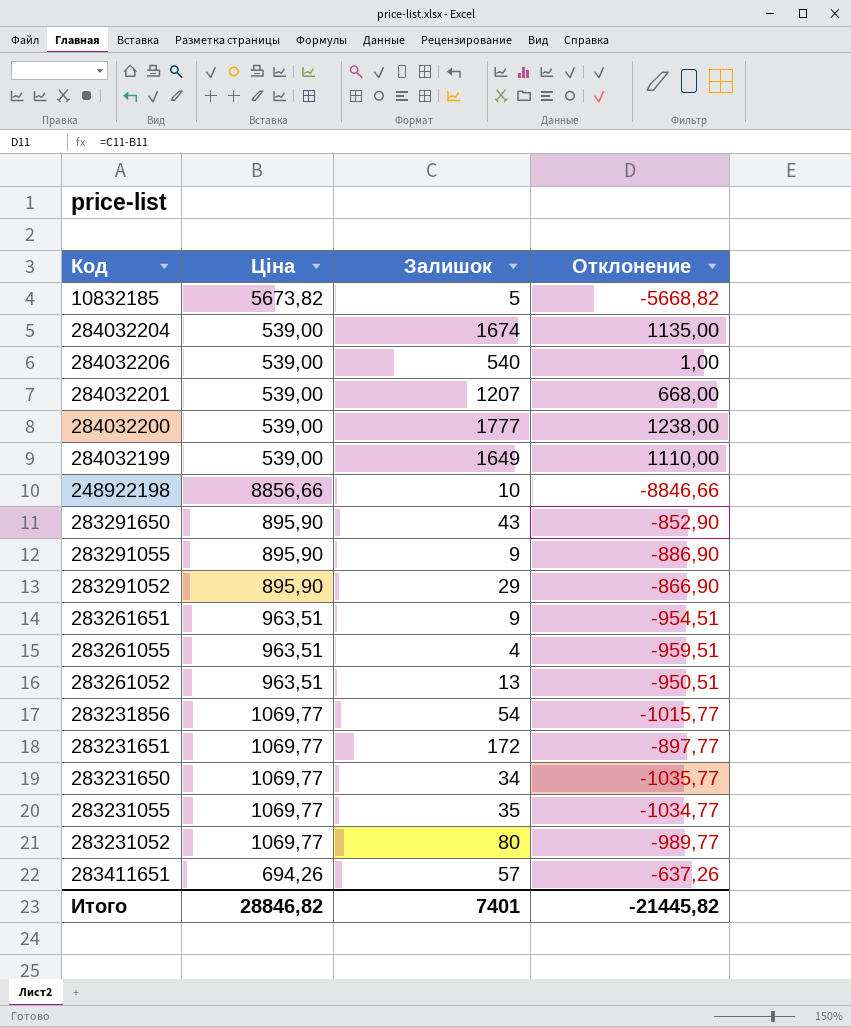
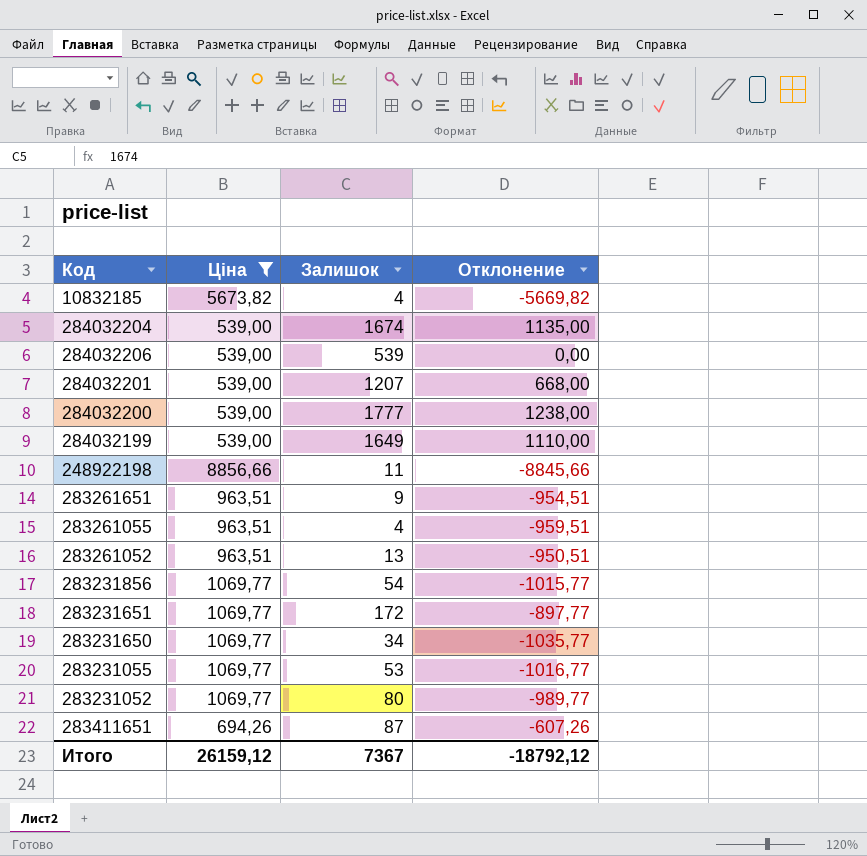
filter: none -> Ціна != 895,90
10832185 | Залишок: 5 -> 4
10832185 | Отклонение: -5668,82 -> -5669,82
284032206 | Залишок: 540 -> 539
284032206 | Отклонение: 1,00 -> 0,00
248922198 | Залишок: 10 -> 11
248922198 | Отклонение: -8846,66 -> -8845,66
283231055 | Залишок: 35 -> 53
283231055 | Отклонение: -1034,77 -> -1016,77
283411651 | Залишок: 57 -> 87
283411651 | Отклонение: -637,26 -> -607,26
Итого | Ціна: 28846,82 -> 26159,12
Итого | Залишок: 7401 -> 7367
Итого | Отклонение: -21445,82 -> -18792,12

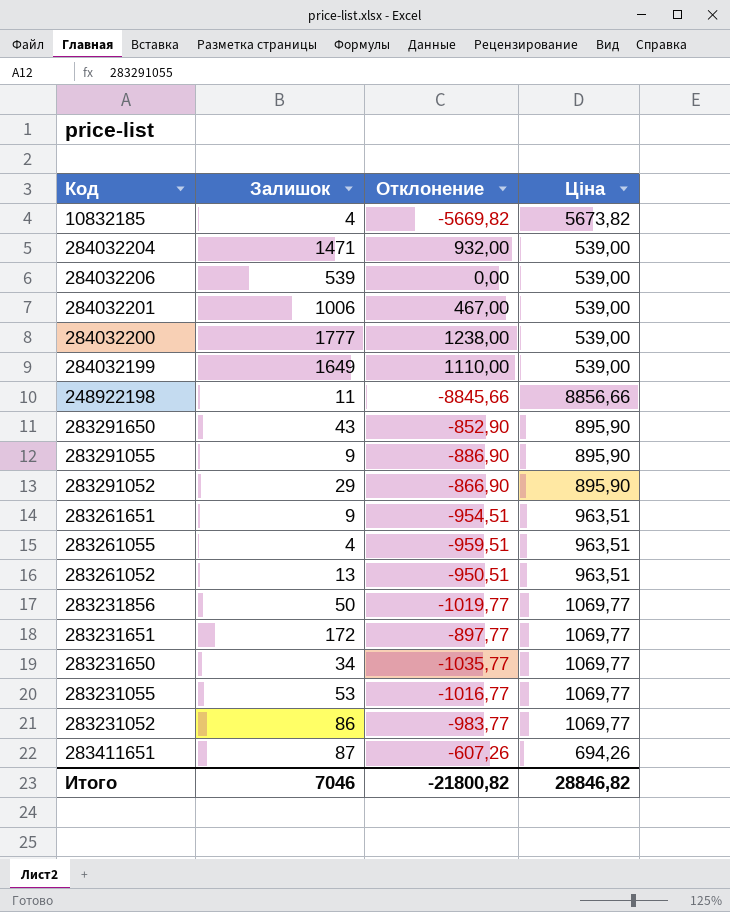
filter: Ціна != 895,90 -> none
column Ціна | position: 2 -> 4
284032204 | Залишок: 1674 -> 1471
284032204 | Отклонение: 1135,00 -> 932,00
284032201 | Залишок: 1207 -> 1006
284032201 | Отклонение: 668,00 -> 467,00
283231856 | Залишок: 54 -> 50
283231856 | Отклонение: -1015,77 -> -1019,77
283231052 | Залишок: 80 -> 86
283231052 | Отклонение: -989,77 -> -983,77
Итого | Залишок: 7367 -> 7046
Итого | Отклонение: -18792,12 -> -21800,82
Итого | Ціна: 26159,12 -> 28846,82

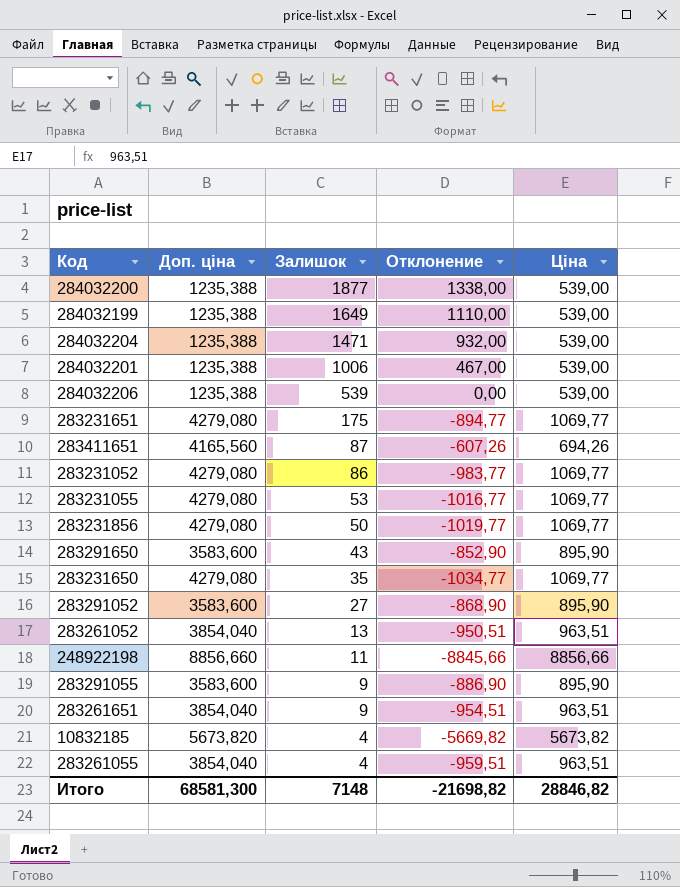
row order: none -> Залишок descending
column Доп. ціна | position: none -> 2
284032200 | Залишок: 1777 -> 1877
284032200 | Отклонение: 1238,00 -> 1338,00
283231651 | Залишок: 172 -> 175
283231651 | Отклонение: -897,77 -> -894,77
283231650 | Залишок: 34 -> 35
283231650 | Отклонение: -1035,77 -> -1034,77
283291052 | Залишок: 29 -> 27
283291052 | Отклонение: -866,90 -> -868,90
Итого | Залишок: 7046 -> 7148
Итого | Отклонение: -21800,82 -> -21698,82

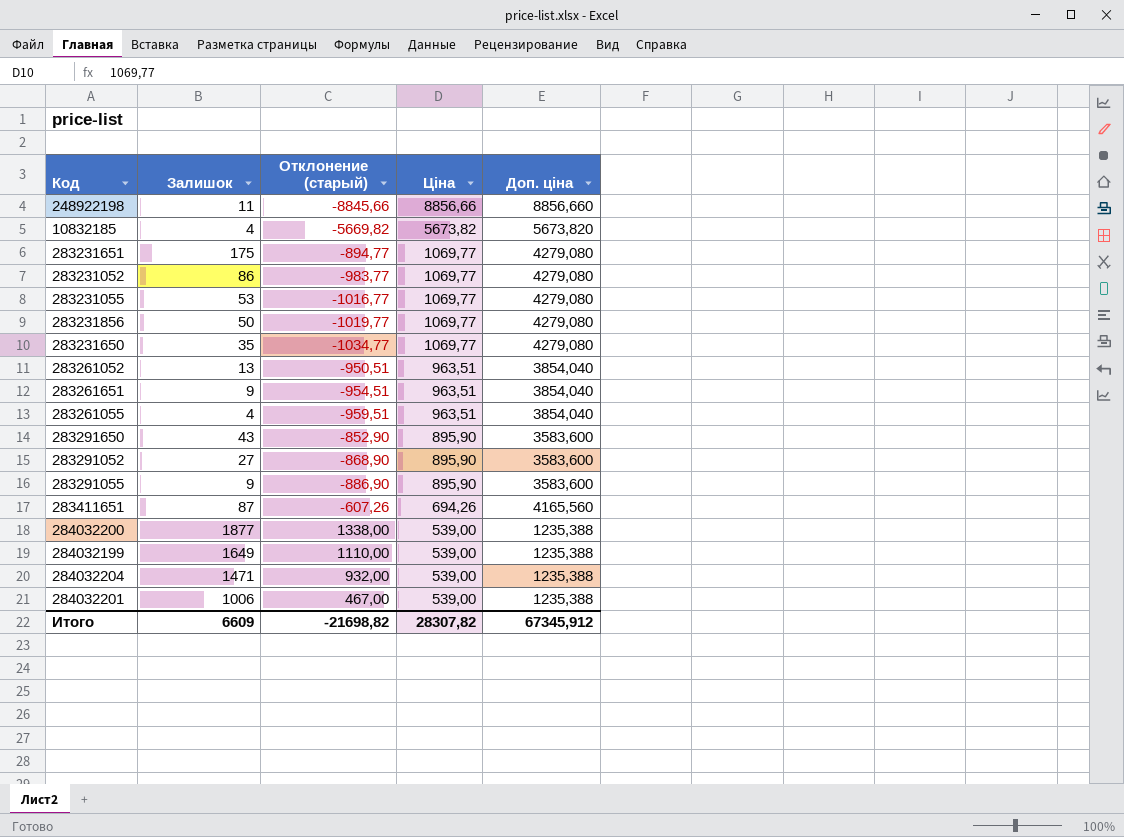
row order: Залишок descending -> Ціна descending
column name: Отклонение -> Отклонение (старый)
column Доп. ціна | position: 2 -> 5
row 284032206: 1235,388 | 539 | 0,00 | 539,00 -> none
Итого | Залишок: 7148 -> 6609
Итого | Ціна: 28846,82 -> 28307,82
Итого | Доп. ціна: 68581,300 -> 67345,912

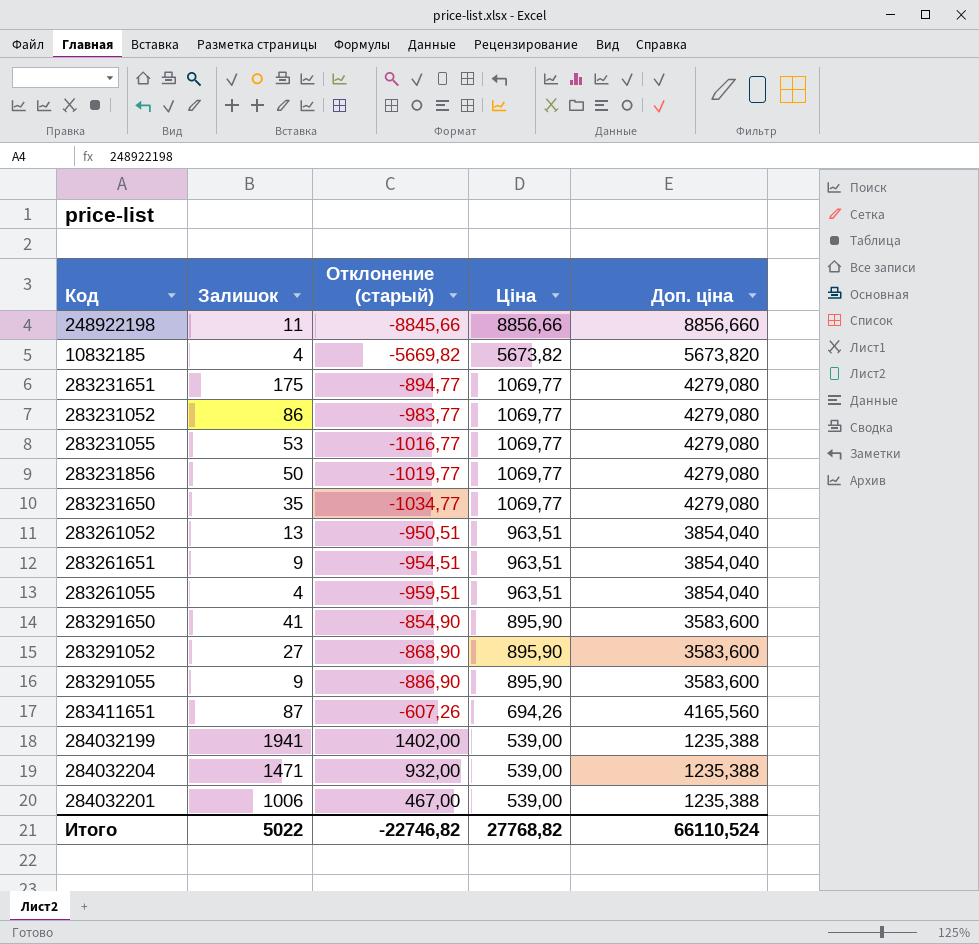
row 284032200: 1877 | 1338,00 | 539,00 | 1235,388 -> none
283291650 | Залишок: 43 -> 41
283291650 | Отклонение (старый): -852,90 -> -854,90
284032199 | Залишок: 1649 -> 1941
284032199 | Отклонение (старый): 1110,00 -> 1402,00
Итого | Залишок: 6609 -> 5022
Итого | Отклонение (старый): -21698,82 -> -22746,82
Итого | Ціна: 28307,82 -> 27768,82
Итого | Доп. ціна: 67345,912 -> 66110,524

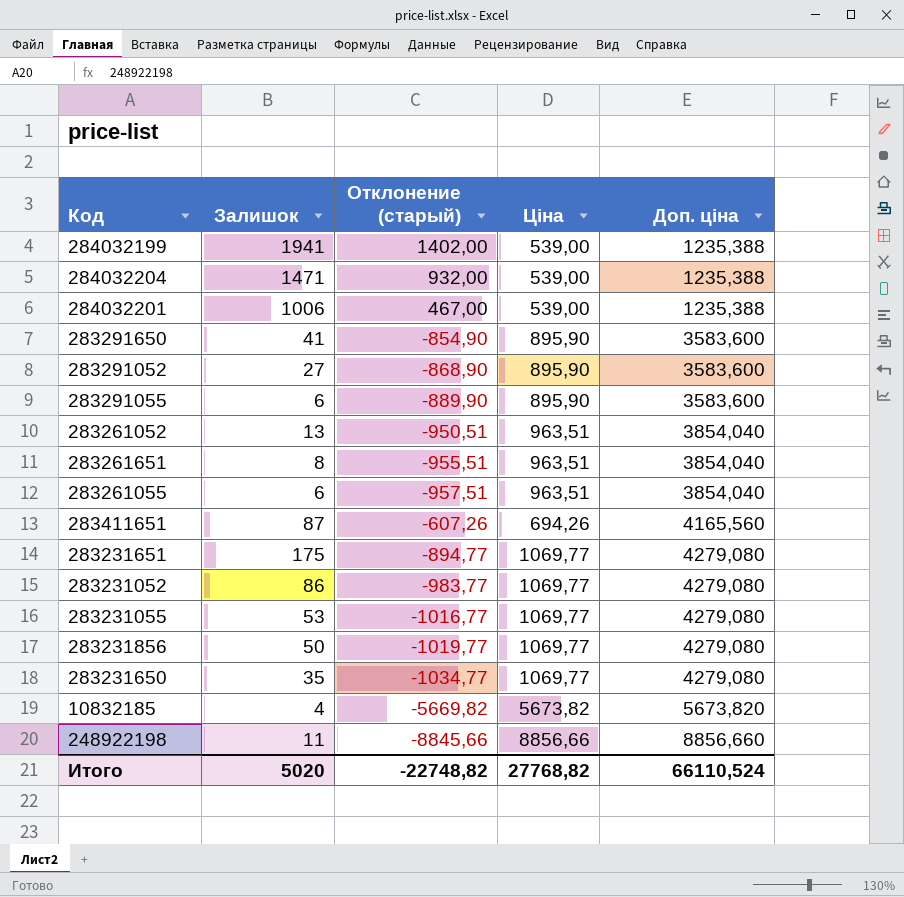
row order: Ціна descending -> Доп. ціна ascending
283291055 | Залишок: 9 -> 6
283291055 | Отклонение (старый): -886,90 -> -889,90
283261651 | Залишок: 9 -> 8
283261651 | Отклонение (старый): -954,51 -> -955,51
283261055 | Залишок: 4 -> 6
283261055 | Отклонение (старый): -959,51 -> -957,51
Итого | Залишок: 5022 -> 5020
Итого | Отклонение (старый): -22746,82 -> -22748,82

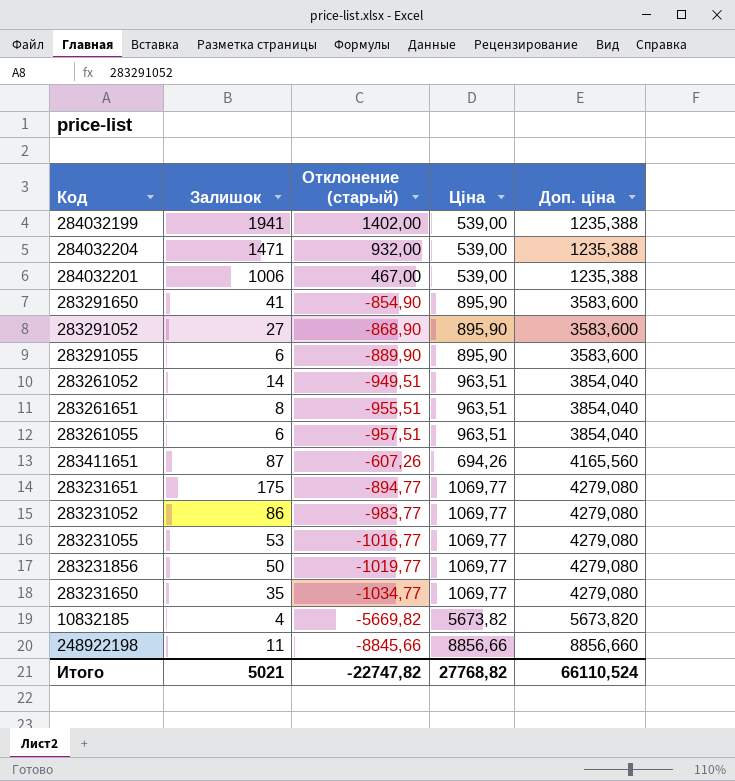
283261052 | Залишок: 13 -> 14
283261052 | Отклонение (старый): -950,51 -> -949,51
Итого | Залишок: 5020 -> 5021
Итого | Отклонение (старый): -22748,82 -> -22747,82

